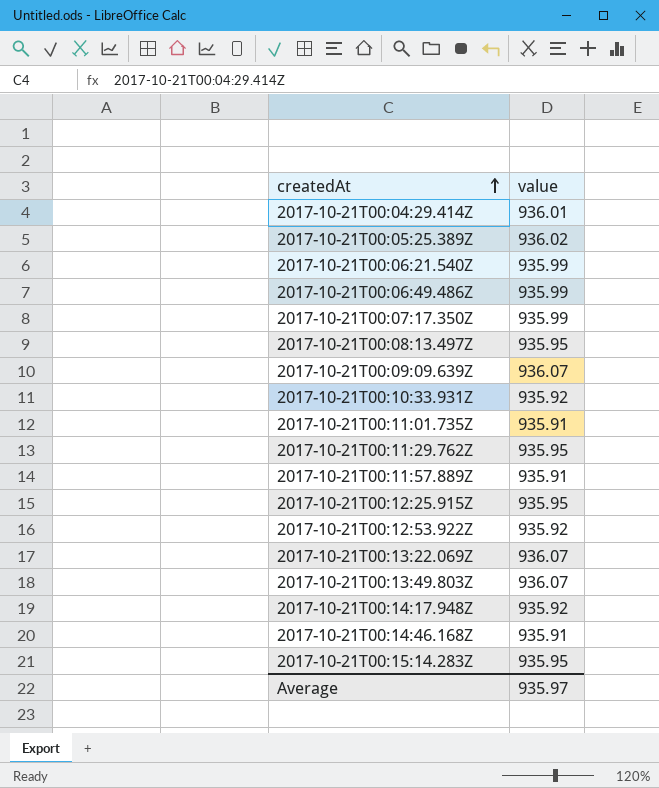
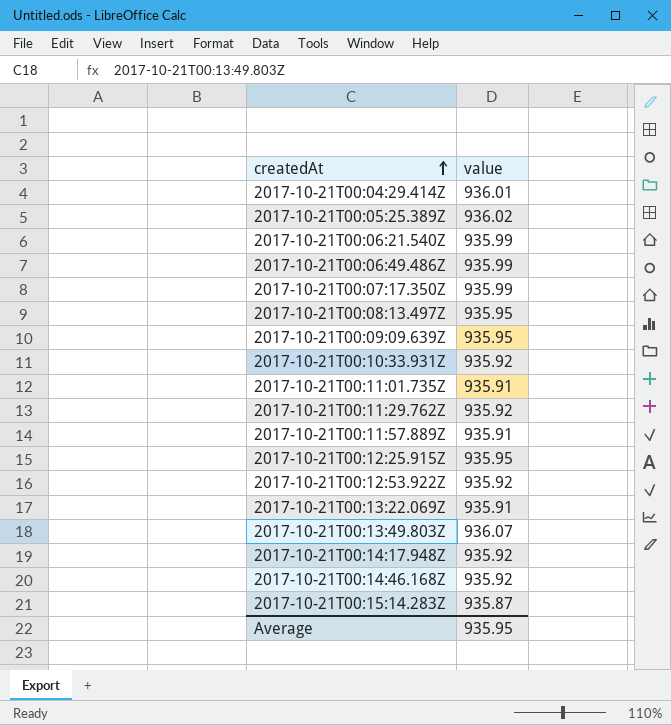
2017-10-21T00:09:09.639Z | value: 936.07 -> 935.95
2017-10-21T00:11:29.762Z | value: 935.95 -> 935.92
2017-10-21T00:13:22.069Z | value: 936.07 -> 935.91
2017-10-21T00:14:46.168Z | value: 935.91 -> 935.92
2017-10-21T00:15:14.283Z | value: 935.95 -> 935.87
Average | value: 935.97 -> 935.95

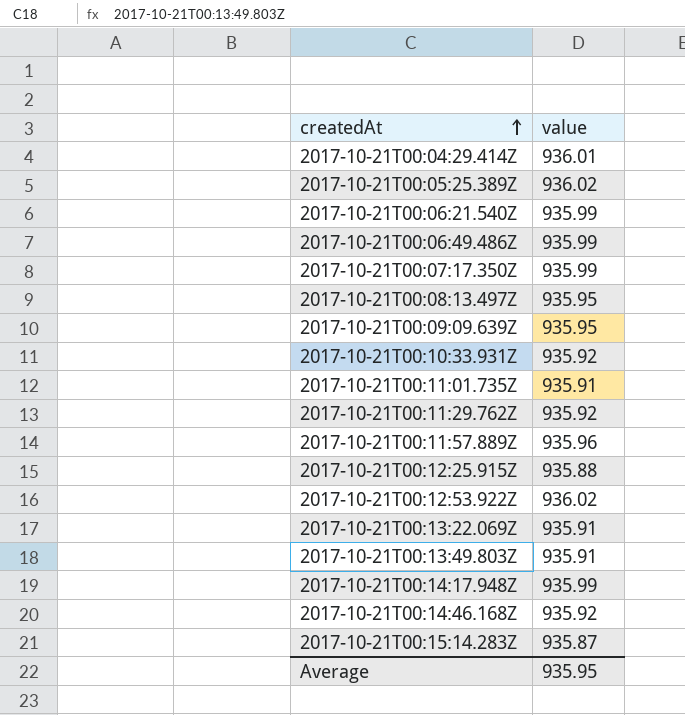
2017-10-21T00:11:57.889Z | value: 935.91 -> 935.96
2017-10-21T00:12:25.915Z | value: 935.95 -> 935.88
2017-10-21T00:12:53.922Z | value: 935.92 -> 936.02
2017-10-21T00:13:49.803Z | value: 936.07 -> 935.91
2017-10-21T00:14:17.948Z | value: 935.92 -> 935.99

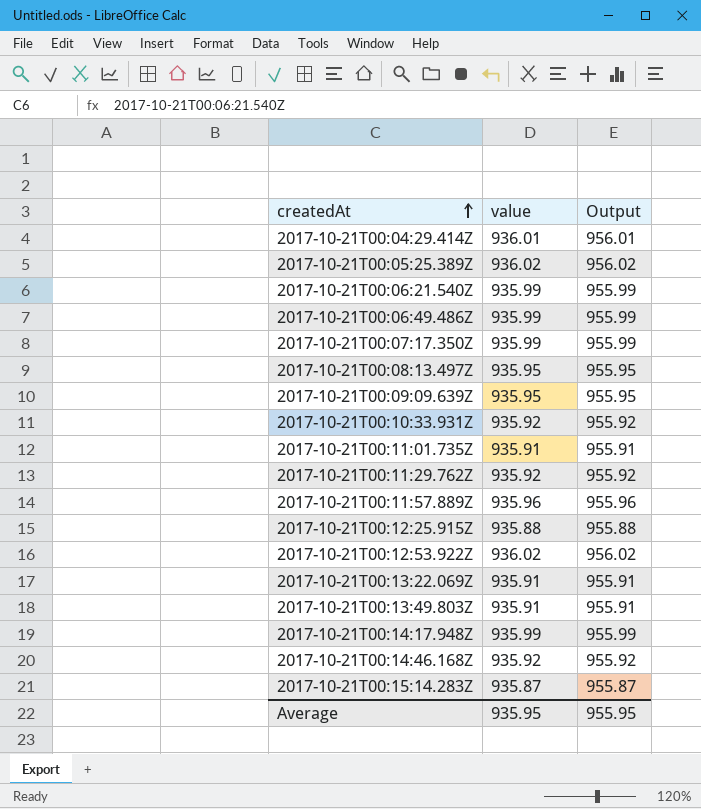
column Output | formula: none -> [value] + 20

